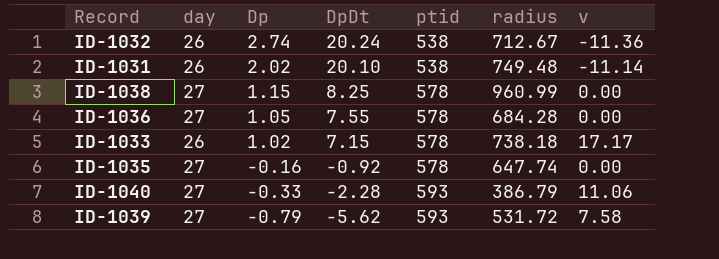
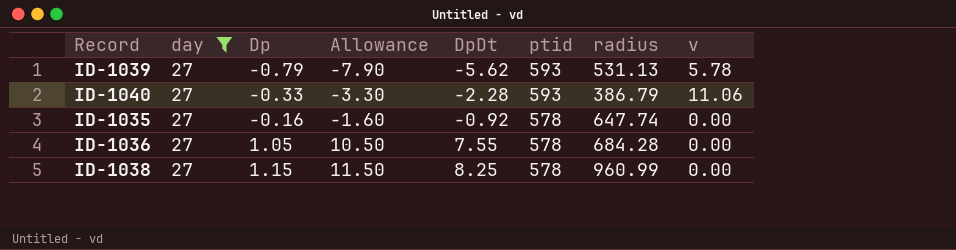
filter: none -> day = 27
row order: Dp descending -> Dp ascending
column Allowance | formula: none -> [Dp] * 10
ID-1039 | radius: 531.72 -> 531.13
ID-1039 | v: 7.58 -> 5.78

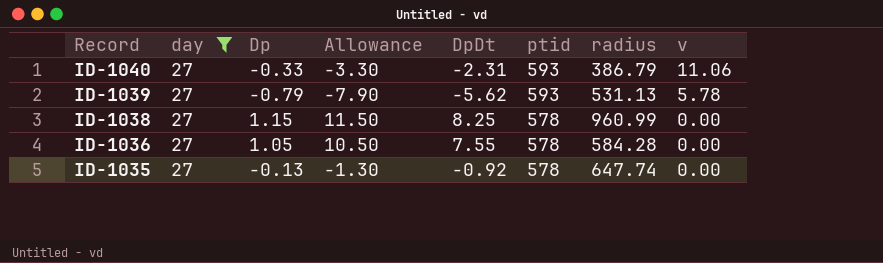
row order: Dp ascending -> Record descending
ID-1040 | DpDt: -2.28 -> -2.31
ID-1036 | radius: 684.28 -> 584.28
ID-1035 | Dp: -0.16 -> -0.13
ID-1035 | Allowance: -1.60 -> -1.30

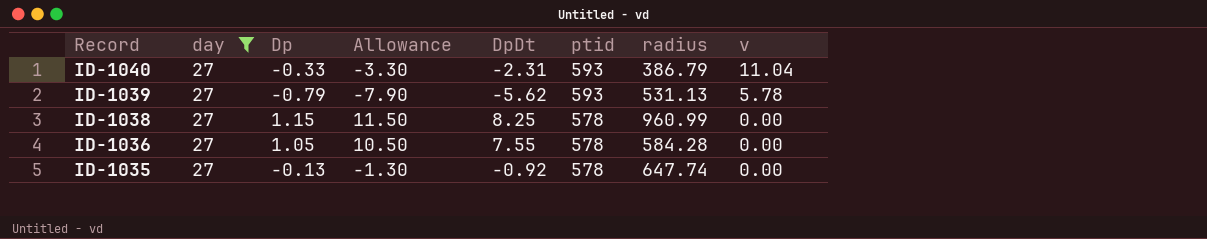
ID-1040 | v: 11.06 -> 11.04

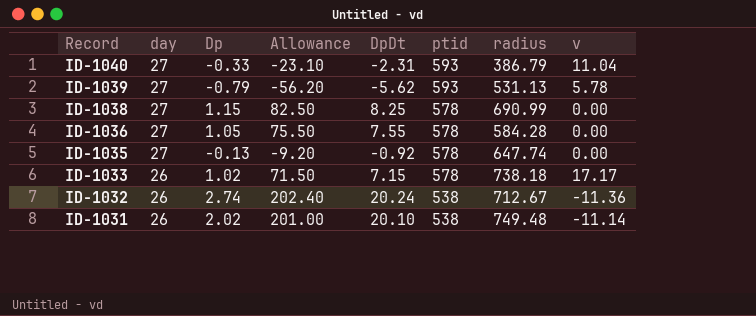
filter: day = 27 -> none
column Allowance | formula: [Dp] * 10 -> [DpDt] * 10
ID-1038 | radius: 960.99 -> 690.99

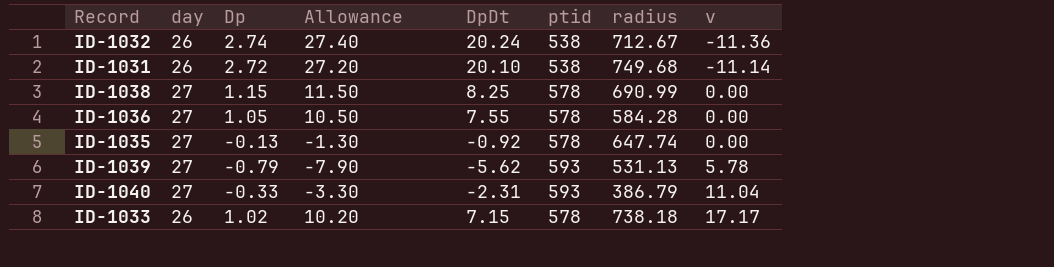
row order: Record descending -> v ascending
column Allowance | formula: [DpDt] * 10 -> [Dp] * 10
ID-1031 | Dp: 2.02 -> 2.72
ID-1031 | radius: 749.48 -> 749.68

